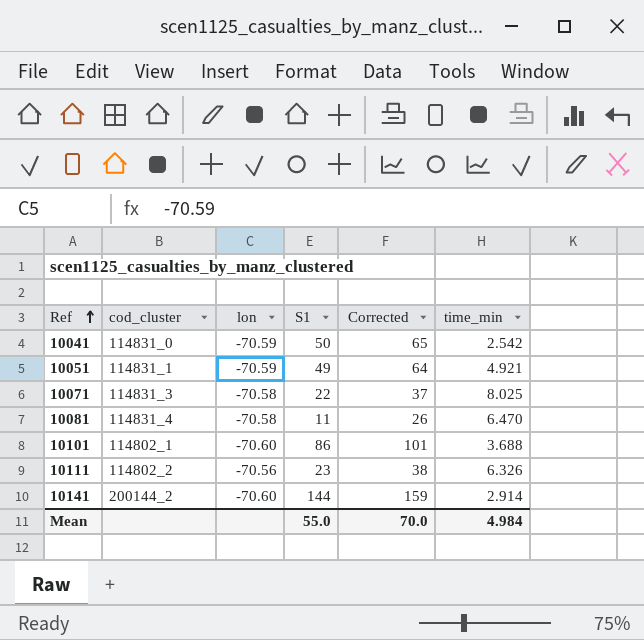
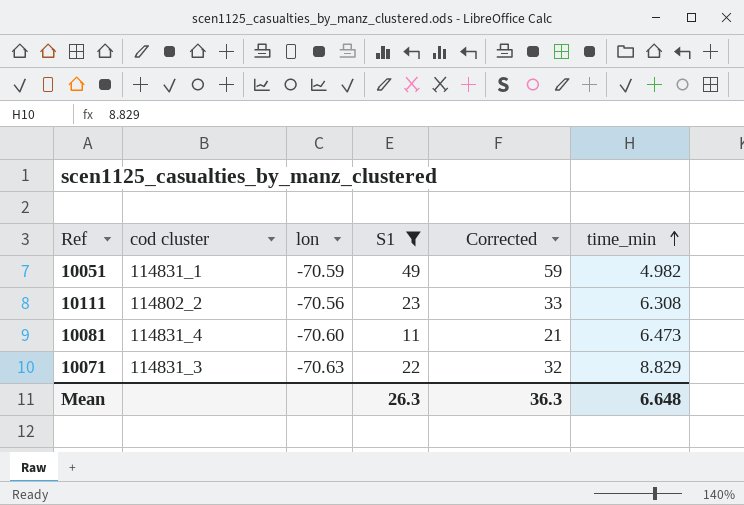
filter: none -> S1 <= 49
row order: Ref ascending -> time_min ascending
column name: cod_cluster -> cod cluster
column Corrected | formula: [S1] + 15 -> [S1] + 10
10051 | time_min: 4.921 -> 4.982
10111 | time_min: 6.326 -> 6.308
10081 | lon: -70.58 -> -70.60
10081 | time_min: 6.470 -> 6.473
10071 | lon: -70.58 -> -70.63
10071 | time_min: 8.025 -> 8.829
Mean | S1: 55.0 -> 26.3
Mean | Corrected: 70.0 -> 36.3
Mean | time_min: 4.984 -> 6.648

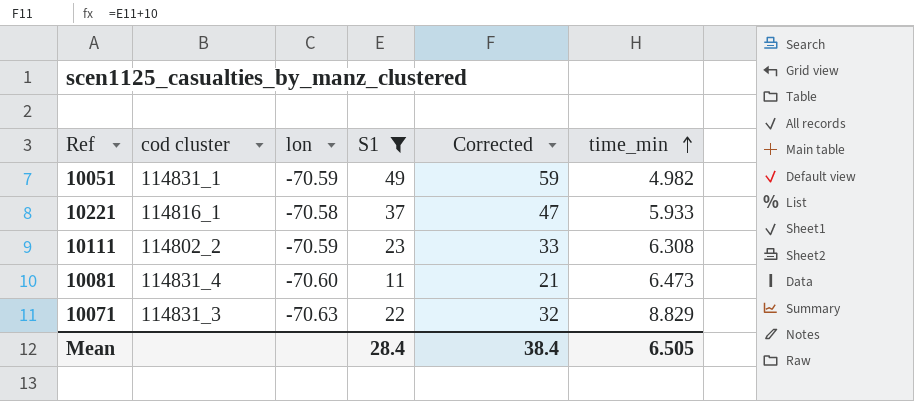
row 10221: none -> 114816_1 | -70.58 | 37 | 47 | 5.933
10111 | lon: -70.56 -> -70.59
Mean | S1: 26.3 -> 28.4
Mean | Corrected: 36.3 -> 38.4
Mean | time_min: 6.648 -> 6.505

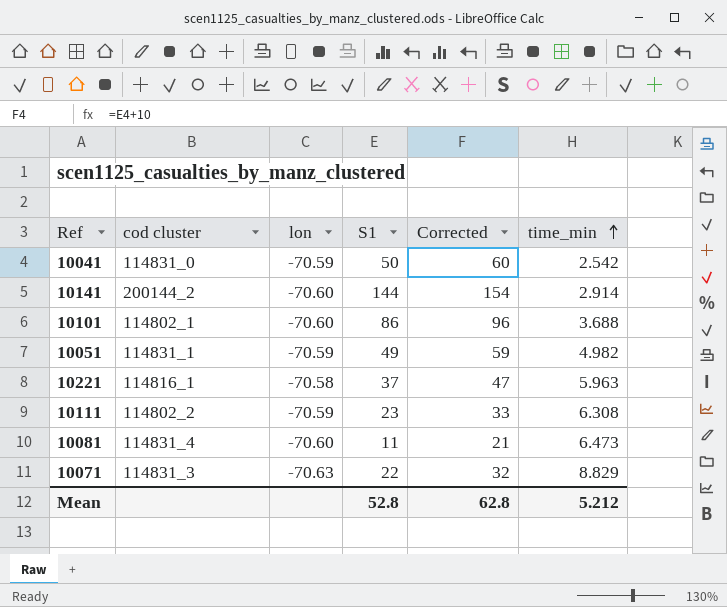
filter: S1 <= 49 -> none
10221 | time_min: 5.933 -> 5.963
Mean | S1: 28.4 -> 52.8
Mean | Corrected: 38.4 -> 62.8
Mean | time_min: 6.505 -> 5.212

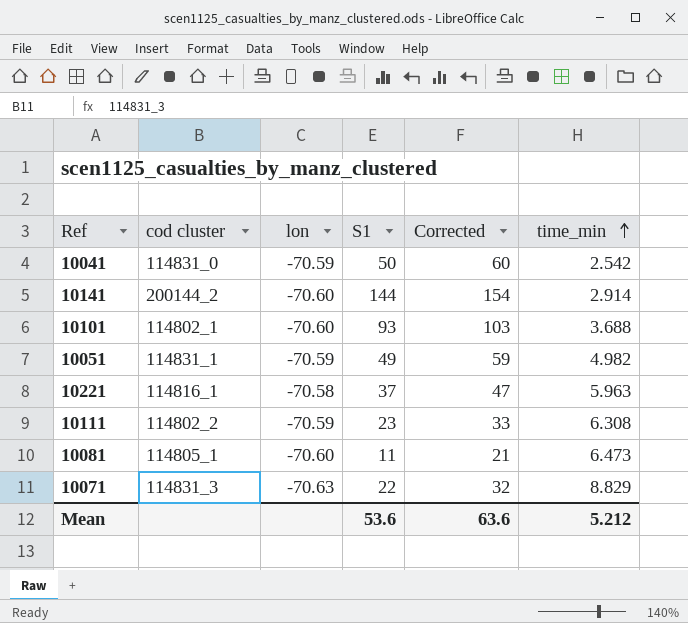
10101 | S1: 86 -> 93
10101 | Corrected: 96 -> 103
10081 | cod cluster: 114831_4 -> 114805_1
Mean | S1: 52.8 -> 53.6
Mean | Corrected: 62.8 -> 63.6

